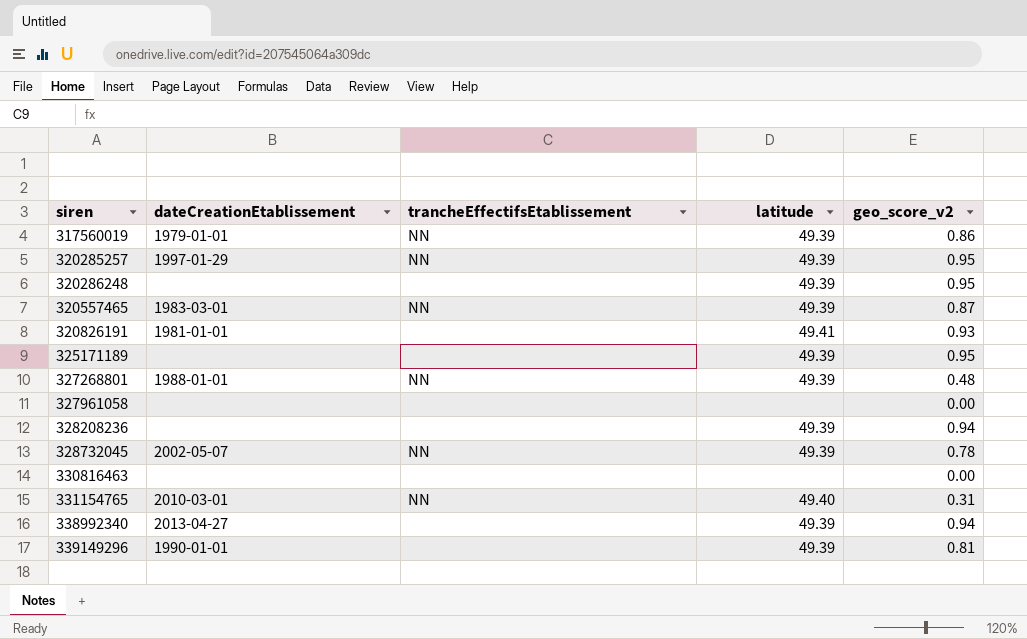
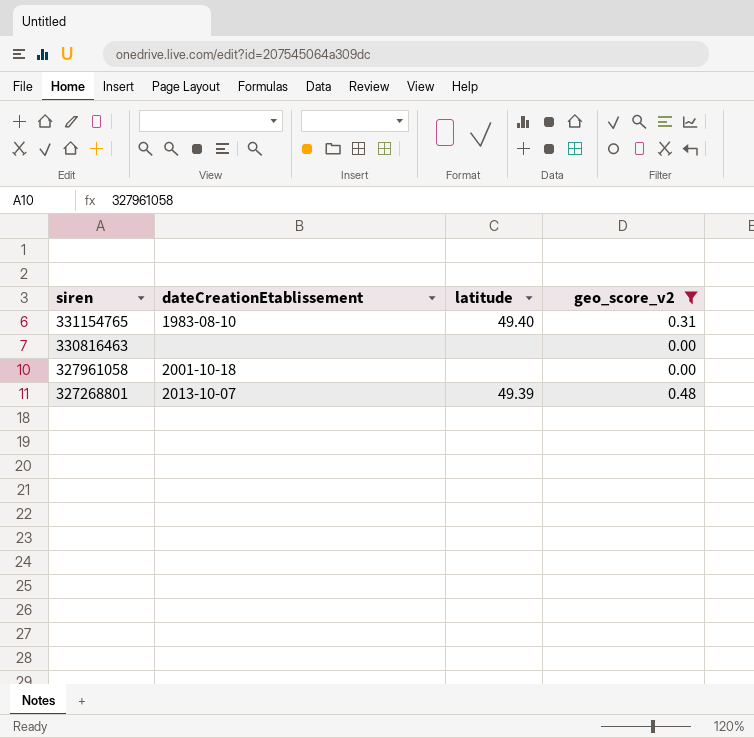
filter: none -> geo_score_v2 <= 0.48
row order: siren ascending -> siren descending
column trancheEffectifsEtablissement | position: 3 -> none
331154765 | dateCreationEtablissement: 2010-03-01 -> 1983-08-10
327961058 | dateCreationEtablissement: none -> 2001-10-18
327268801 | dateCreationEtablissement: 1988-01-01 -> 2013-10-07

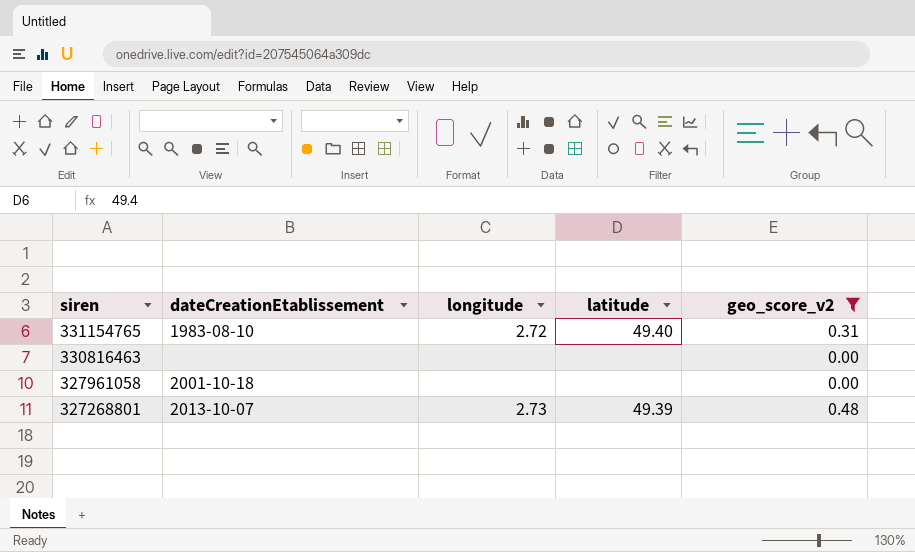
column longitude | position: none -> 3

